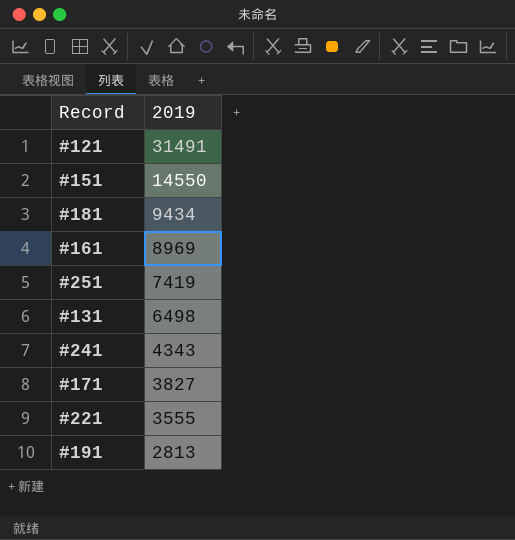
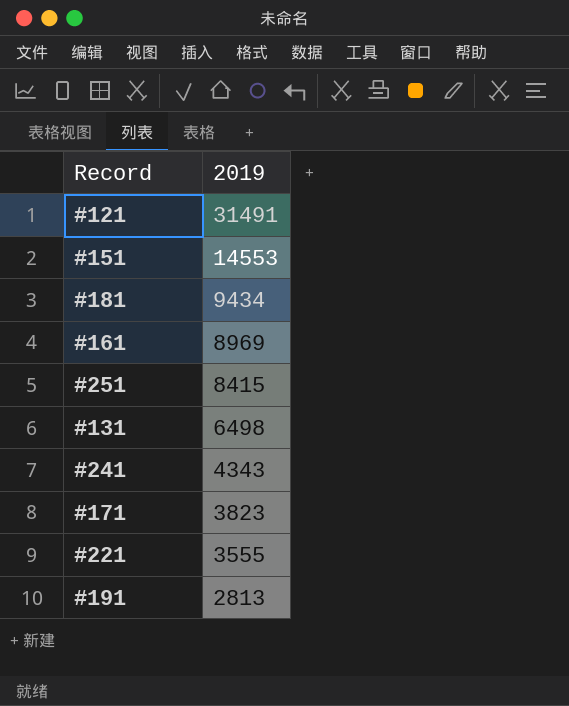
#151 | 2019: 14550 -> 14553
#251 | 2019: 7419 -> 8415
#171 | 2019: 3827 -> 3823

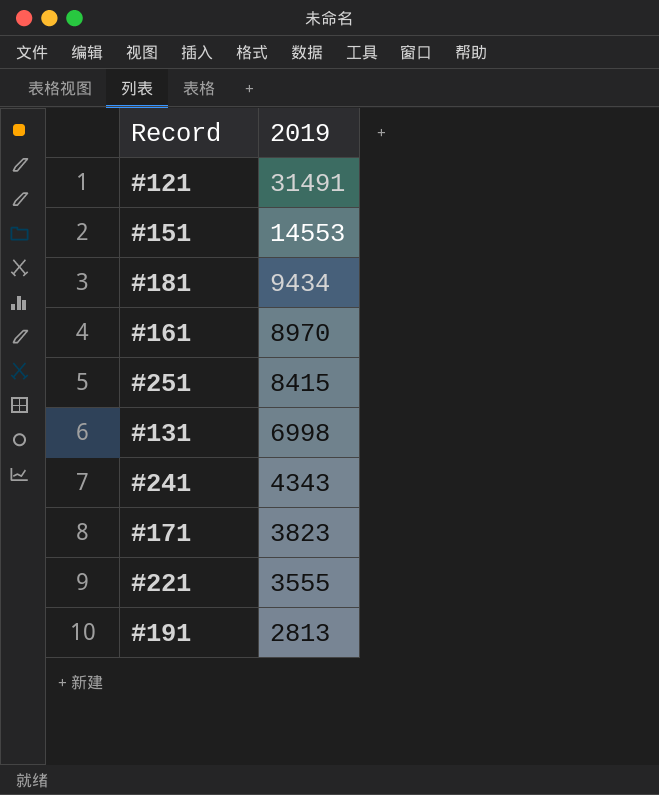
#161 | 2019: 8969 -> 8970
#131 | 2019: 6498 -> 6998

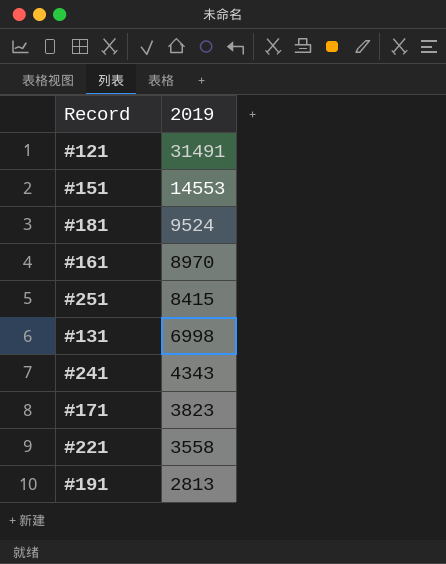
#181 | 2019: 9434 -> 9524
#221 | 2019: 3555 -> 3558

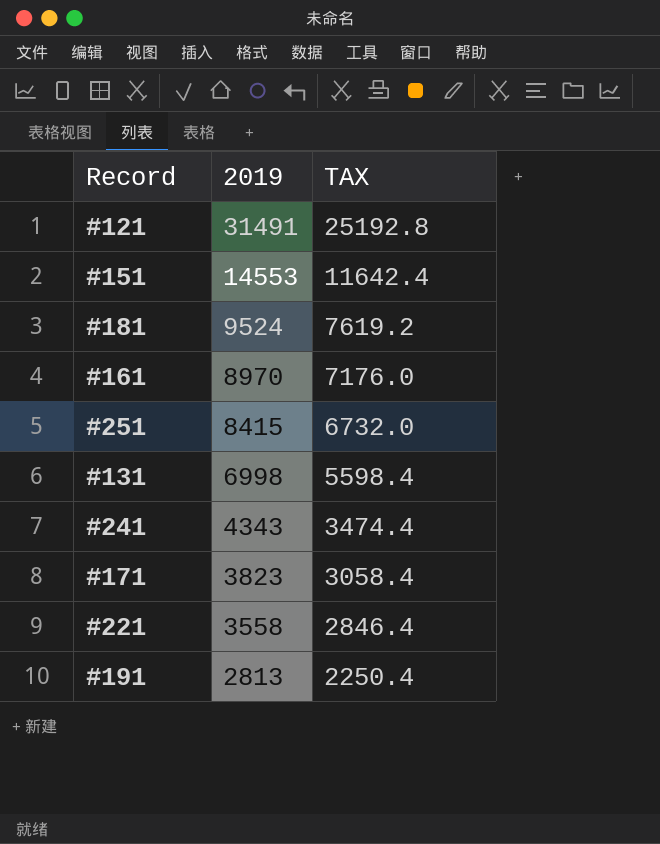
column TAX | formula: none -> [2019] * 0.8

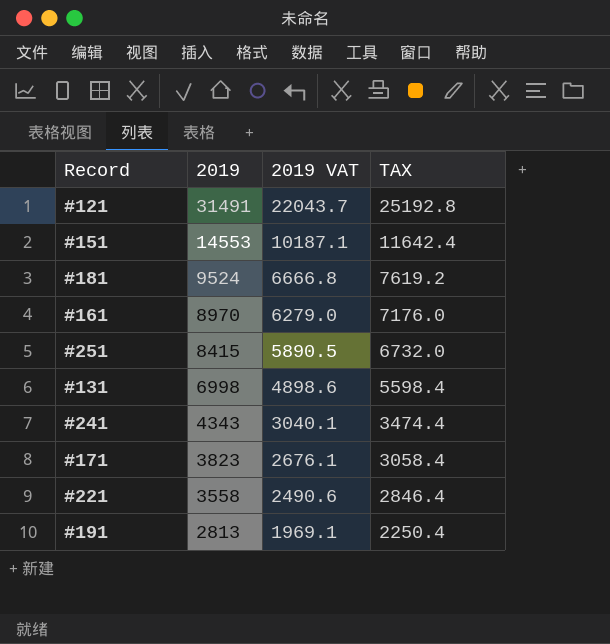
column 2019 VAT | formula: none -> [2019] * 0.7

